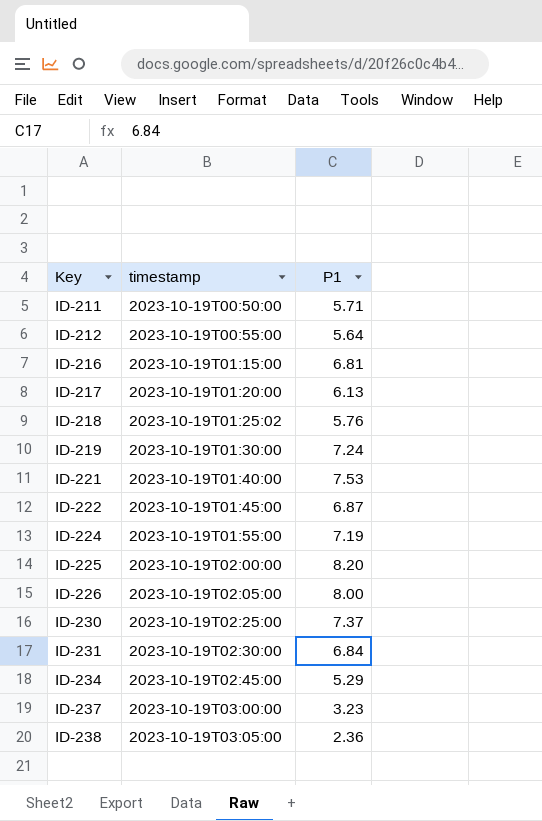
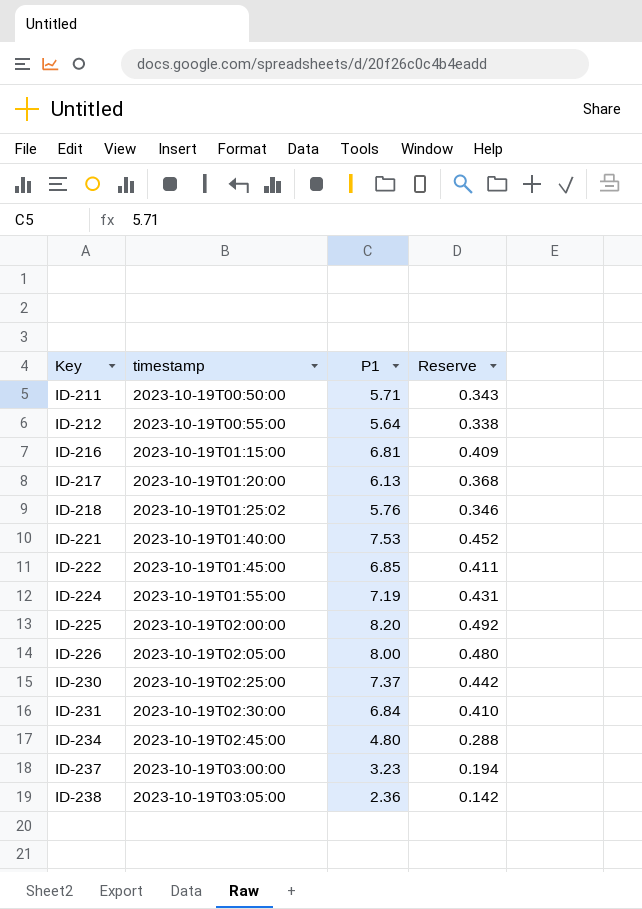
column Reserve | formula: none -> [P1] * 0.06
row ID-219: 2023-10-19T01:30:00 | 7.24 -> none
ID-222 | P1: 6.87 -> 6.85
ID-234 | P1: 5.29 -> 4.80

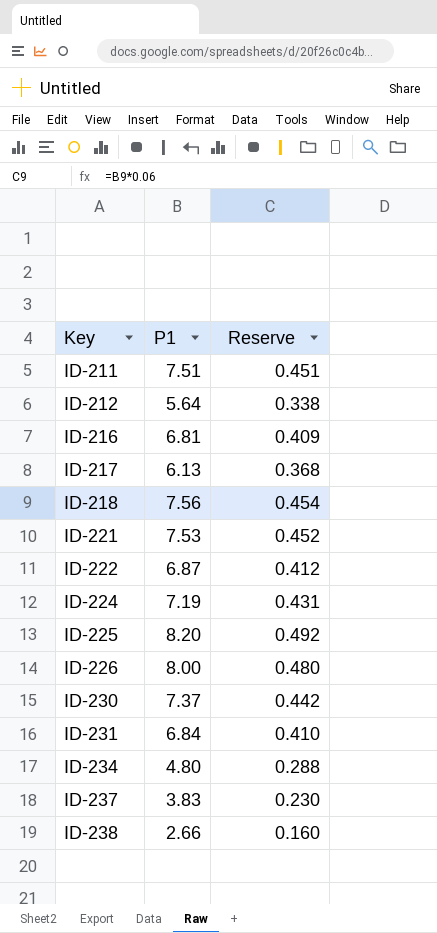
column timestamp | position: 2 -> none
ID-211 | P1: 5.71 -> 7.51
ID-211 | Reserve: 0.343 -> 0.451
ID-218 | P1: 5.76 -> 7.56
ID-218 | Reserve: 0.346 -> 0.454
ID-222 | P1: 6.85 -> 6.87
ID-222 | Reserve: 0.411 -> 0.412
ID-237 | P1: 3.23 -> 3.83
ID-237 | Reserve: 0.194 -> 0.230
ID-238 | P1: 2.36 -> 2.66
ID-238 | Reserve: 0.142 -> 0.160

